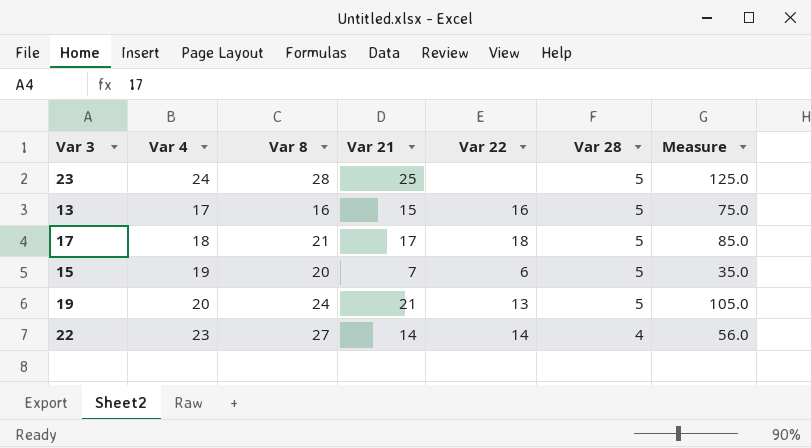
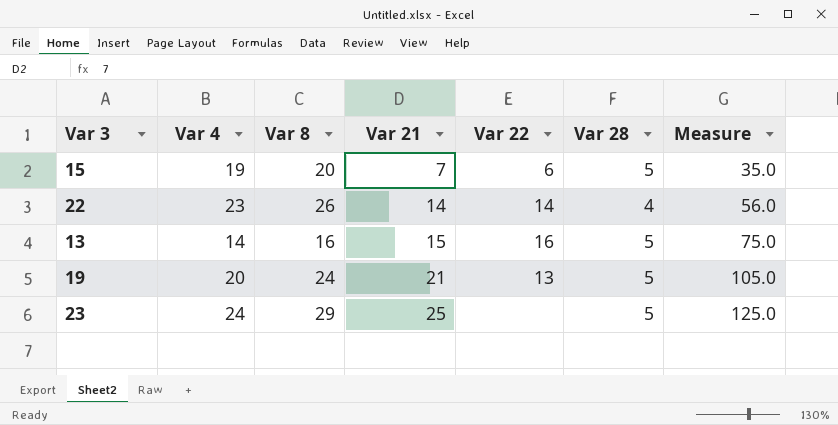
row order: Var 28 descending -> Var 21 ascending
row 17: 18 | 21 | 17 | 18 | 5 | 85.0 -> none
22 | Var 8: 27 -> 26
13 | Var 4: 17 -> 14
23 | Var 8: 28 -> 29

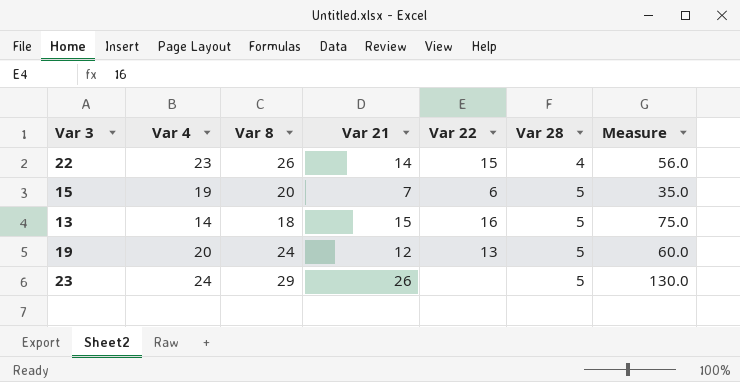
row order: Var 21 ascending -> Var 28 ascending
22 | Var 22: 14 -> 15
13 | Var 8: 16 -> 18
19 | Var 21: 21 -> 12
19 | Measure: 105.0 -> 60.0
23 | Var 21: 25 -> 26
23 | Measure: 125.0 -> 130.0

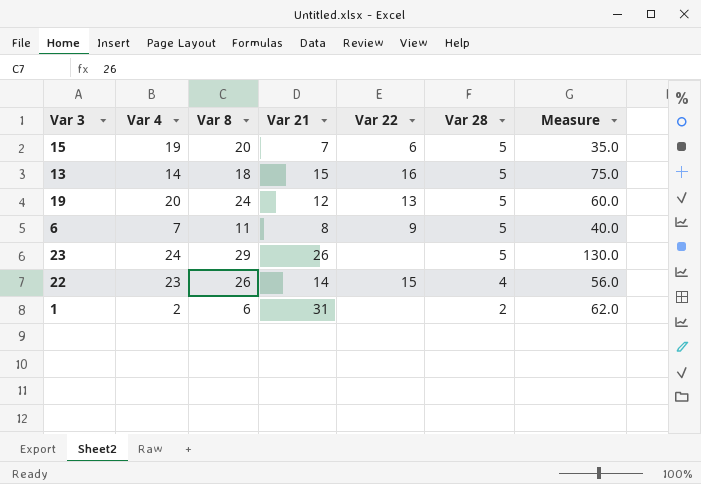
row order: Var 28 ascending -> Var 28 descending
row 6: none -> 7 | 11 | 8 | 9 | 5 | 40.0
row 1: none -> 2 | 6 | 31 | none | 2 | 62.0

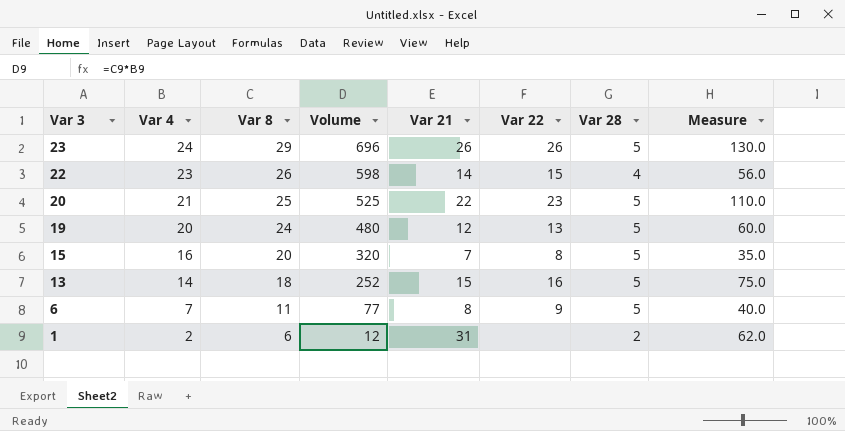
row order: Var 28 descending -> Var 3 descending
column Volume | formula: none -> [Var 4] * [Var 8]
23 | Var 22: none -> 26
row 20: none -> 21 | 25 | 525 | 22 | 23 | 5 | 110.0
15 | Var 4: 19 -> 16
15 | Var 22: 6 -> 8

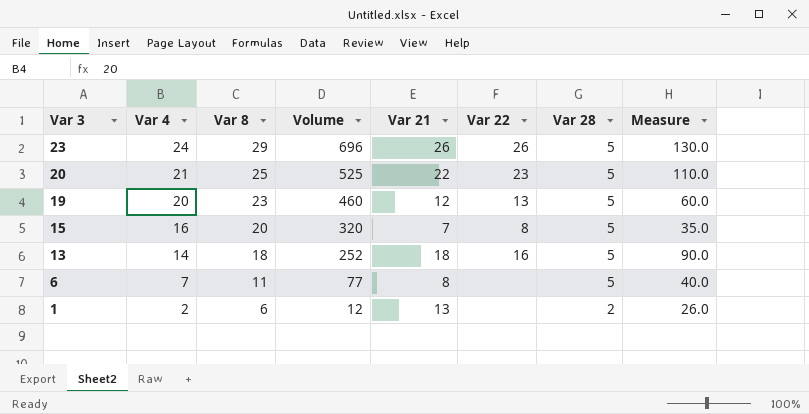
row 22: 23 | 26 | 598 | 14 | 15 | 4 | 56.0 -> none
19 | Var 8: 24 -> 23
19 | Volume: 480 -> 460
13 | Var 21: 15 -> 18
13 | Measure: 75.0 -> 90.0
6 | Var 22: 9 -> none
1 | Var 21: 31 -> 13
1 | Measure: 62.0 -> 26.0

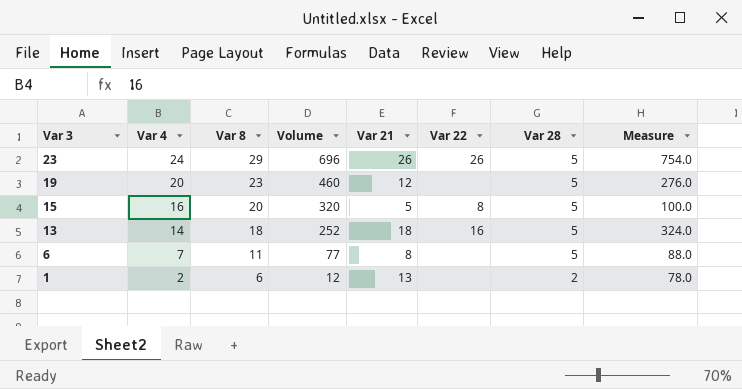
column Measure | formula: [Var 21] * [Var 28] -> [Var 8] * [Var 21]
row 20: 21 | 25 | 525 | 22 | 23 | 5 | 110.0 -> none
19 | Var 22: 13 -> none
15 | Var 21: 7 -> 5

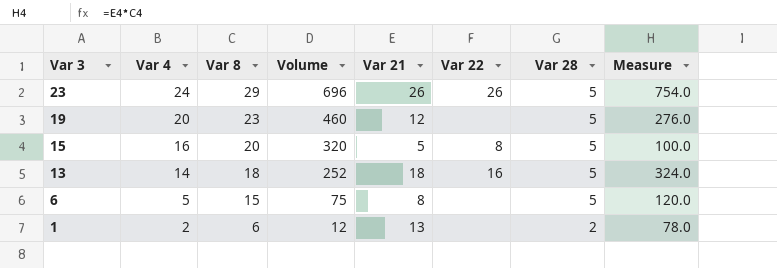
6 | Var 4: 7 -> 5
6 | Var 8: 11 -> 15
6 | Volume: 77 -> 75
6 | Measure: 88.0 -> 120.0

